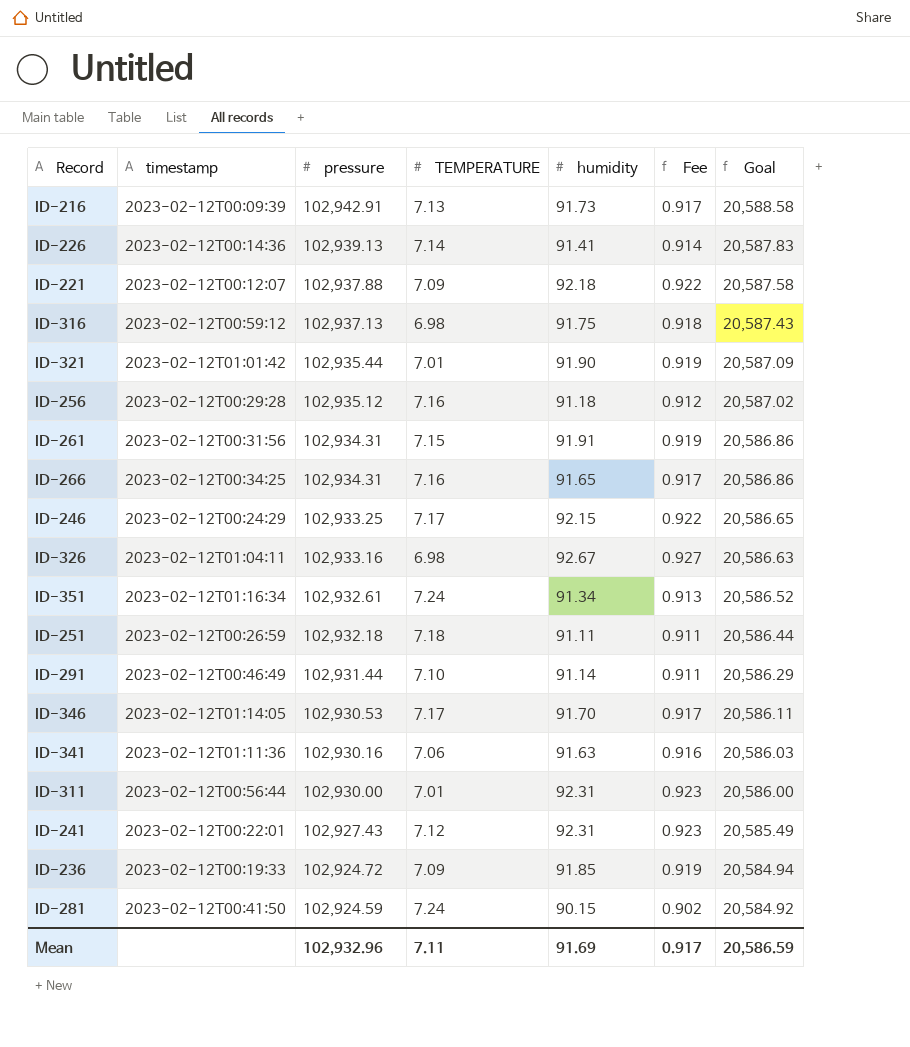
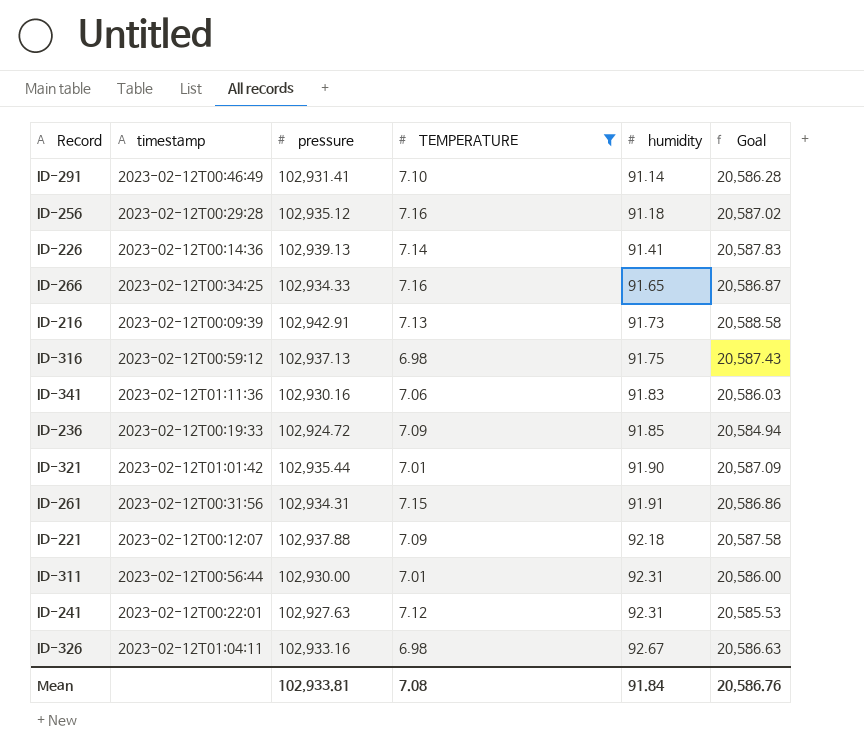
filter: none -> TEMPERATURE <= 7.16
row order: pressure descending -> humidity ascending
column Fee | formula: [humidity] * 0.01 -> none
ID-291 | pressure: 102,931.44 -> 102,931.41
ID-291 | Goal: 20,586.29 -> 20,586.28
ID-266 | pressure: 102,934.31 -> 102,934.33
ID-266 | Goal: 20,586.86 -> 20,586.87
ID-341 | humidity: 91.63 -> 91.83
ID-241 | pressure: 102,927.43 -> 102,927.63
ID-241 | Goal: 20,585.49 -> 20,585.53
Mean | pressure: 102,932.96 -> 102,933.81
Mean | TEMPERATURE: 7.11 -> 7.08
Mean | humidity: 91.69 -> 91.84
Mean | Goal: 20,586.59 -> 20,586.76

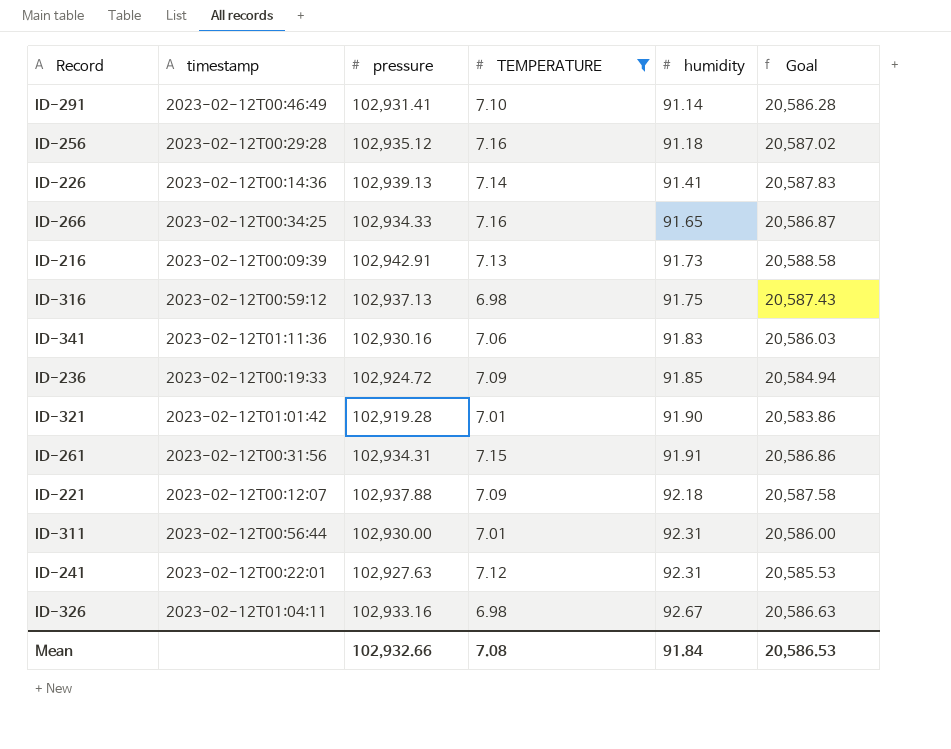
ID-321 | pressure: 102,935.44 -> 102,919.28
ID-321 | Goal: 20,587.09 -> 20,583.86
Mean | pressure: 102,933.81 -> 102,932.66
Mean | Goal: 20,586.76 -> 20,586.53

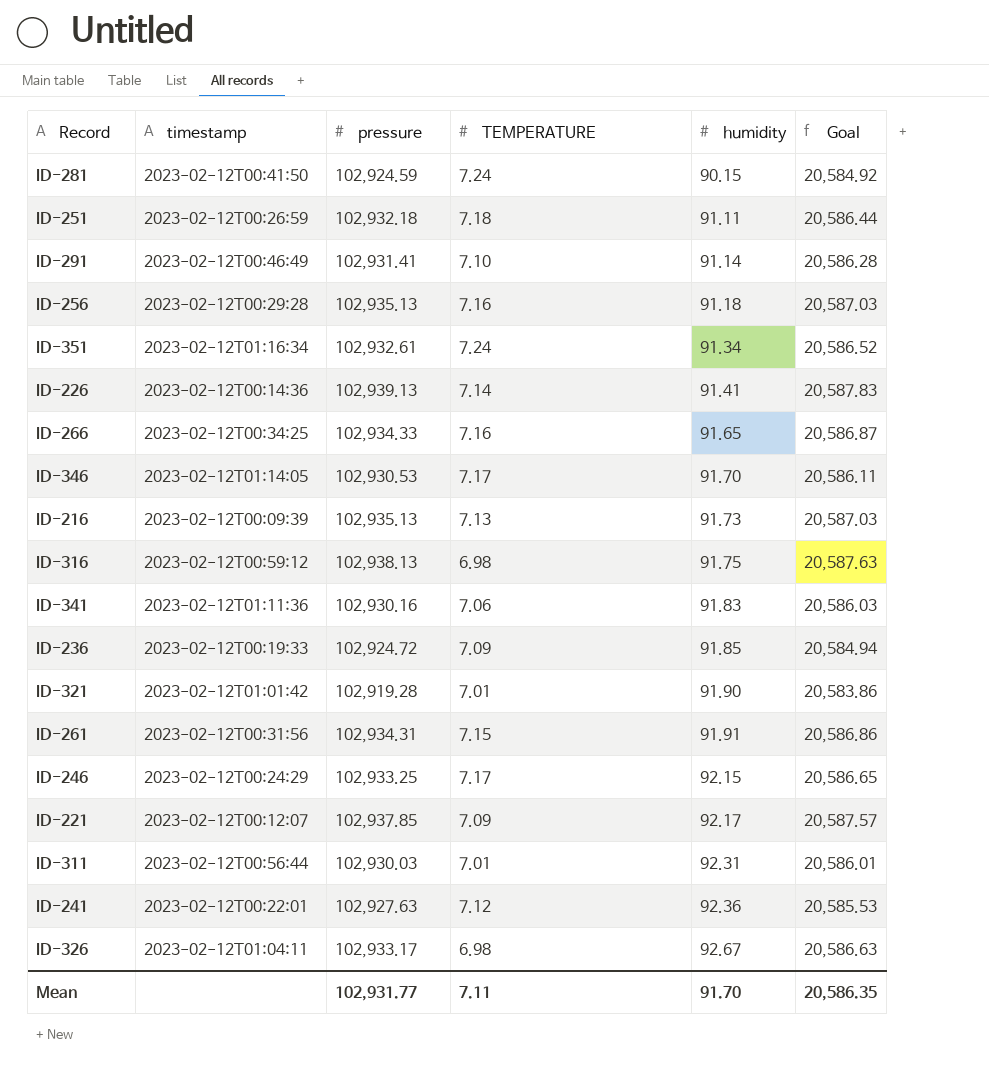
filter: TEMPERATURE <= 7.16 -> none
ID-256 | pressure: 102,935.12 -> 102,935.13
ID-256 | Goal: 20,587.02 -> 20,587.03
ID-216 | pressure: 102,942.91 -> 102,935.13
ID-216 | Goal: 20,588.58 -> 20,587.03
ID-316 | pressure: 102,937.13 -> 102,938.13
ID-316 | Goal: 20,587.43 -> 20,587.63
ID-221 | pressure: 102,937.88 -> 102,937.85
ID-221 | humidity: 92.18 -> 92.17
ID-221 | Goal: 20,587.58 -> 20,587.57
ID-311 | pressure: 102,930.00 -> 102,930.03
ID-311 | Goal: 20,586.00 -> 20,586.01
ID-241 | humidity: 92.31 -> 92.36
ID-326 | pressure: 102,933.16 -> 102,933.17
Mean | pressure: 102,932.66 -> 102,931.77
Mean | TEMPERATURE: 7.08 -> 7.11
Mean | humidity: 91.84 -> 91.70
Mean | Goal: 20,586.53 -> 20,586.35

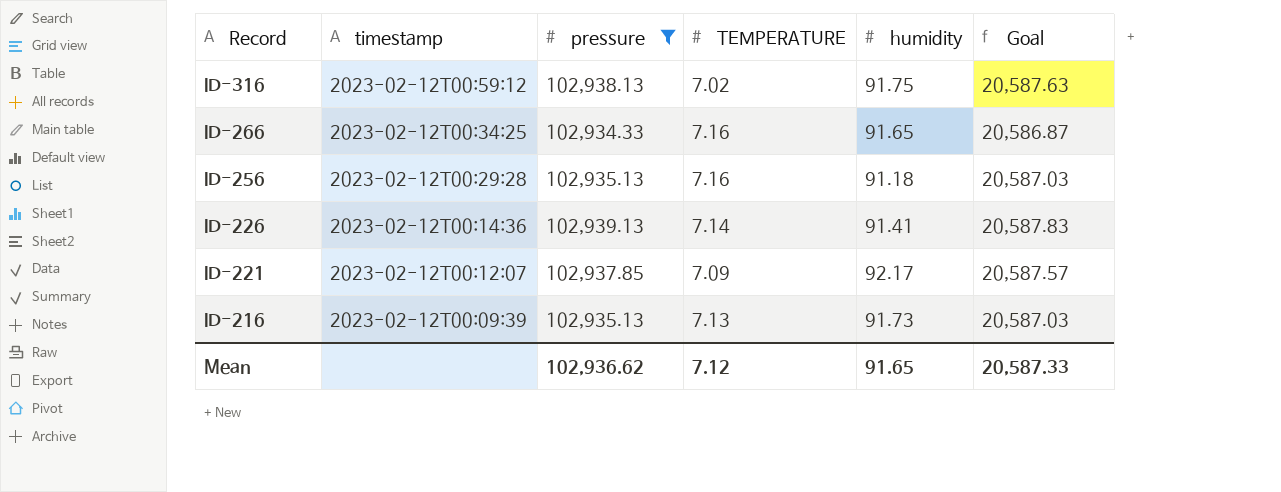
filter: none -> pressure >= 102,934.33
row order: humidity ascending -> Record descending
ID-316 | TEMPERATURE: 6.98 -> 7.02
Mean | pressure: 102,931.77 -> 102,936.62
Mean | TEMPERATURE: 7.11 -> 7.12
Mean | humidity: 91.70 -> 91.65
Mean | Goal: 20,586.35 -> 20,587.33

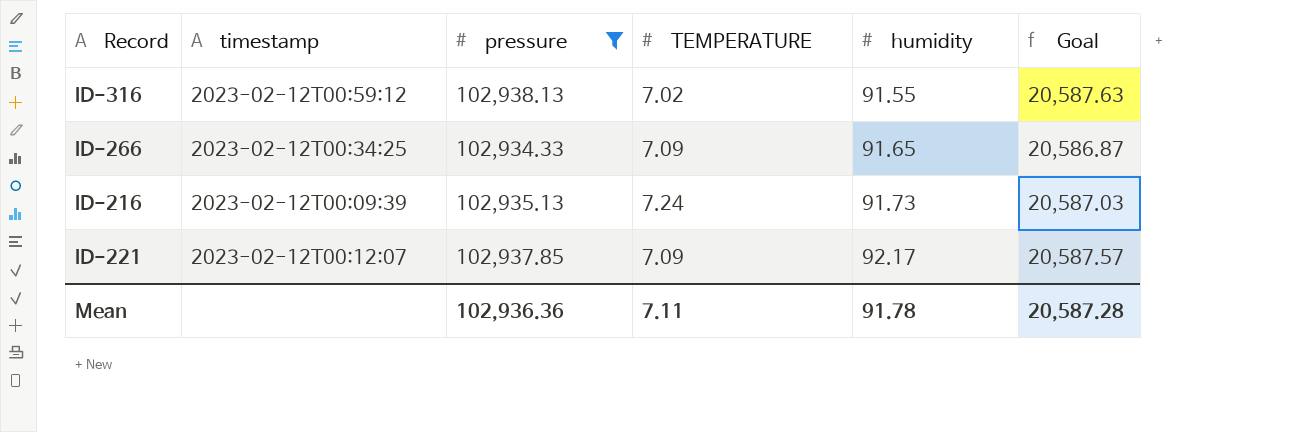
row order: Record descending -> humidity ascending
row ID-256: 2023-02-12T00:29:28 | 102,935.13 | 7.16 | 91.18 | 20,587.03 -> none
row ID-226: 2023-02-12T00:14:36 | 102,939.13 | 7.14 | 91.41 | 20,587.83 -> none
ID-316 | humidity: 91.75 -> 91.55
ID-266 | TEMPERATURE: 7.16 -> 7.09
ID-216 | TEMPERATURE: 7.13 -> 7.24
Mean | pressure: 102,936.62 -> 102,936.36
Mean | TEMPERATURE: 7.12 -> 7.11
Mean | humidity: 91.65 -> 91.78
Mean | Goal: 20,587.33 -> 20,587.28

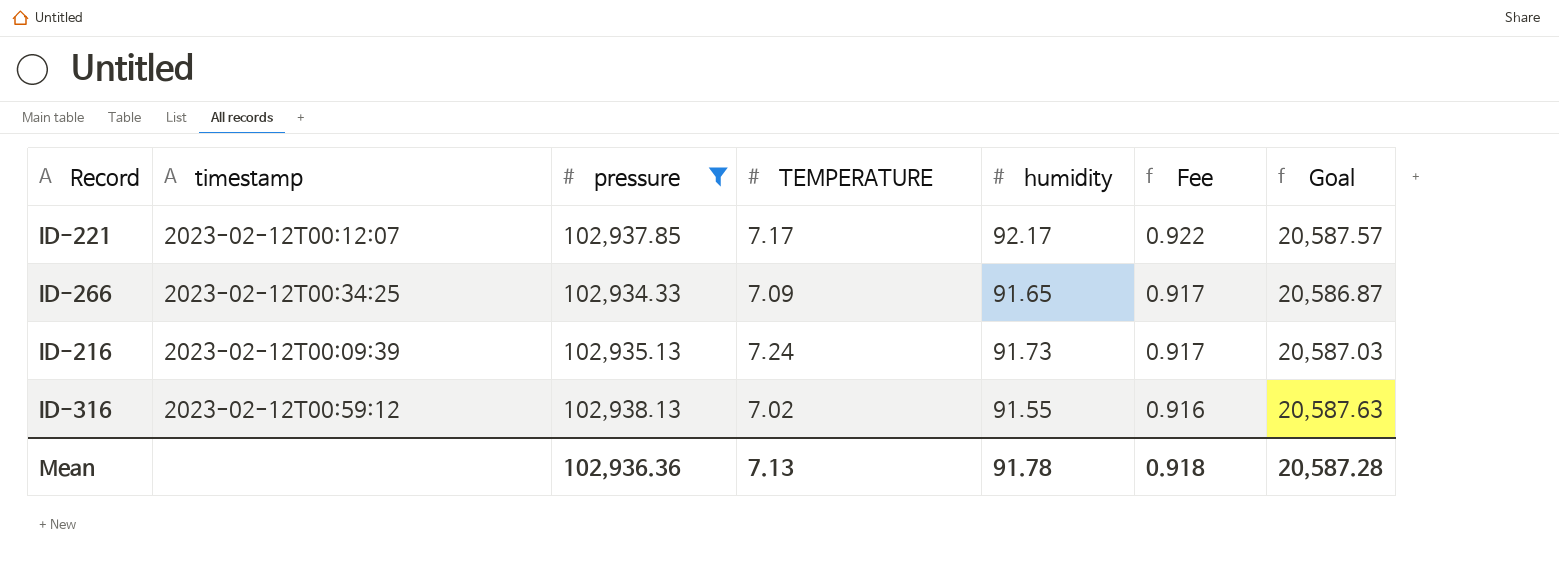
row order: humidity ascending -> Fee descending
column Fee | formula: none -> [humidity] * 0.01
ID-221 | TEMPERATURE: 7.09 -> 7.17
Mean | TEMPERATURE: 7.11 -> 7.13

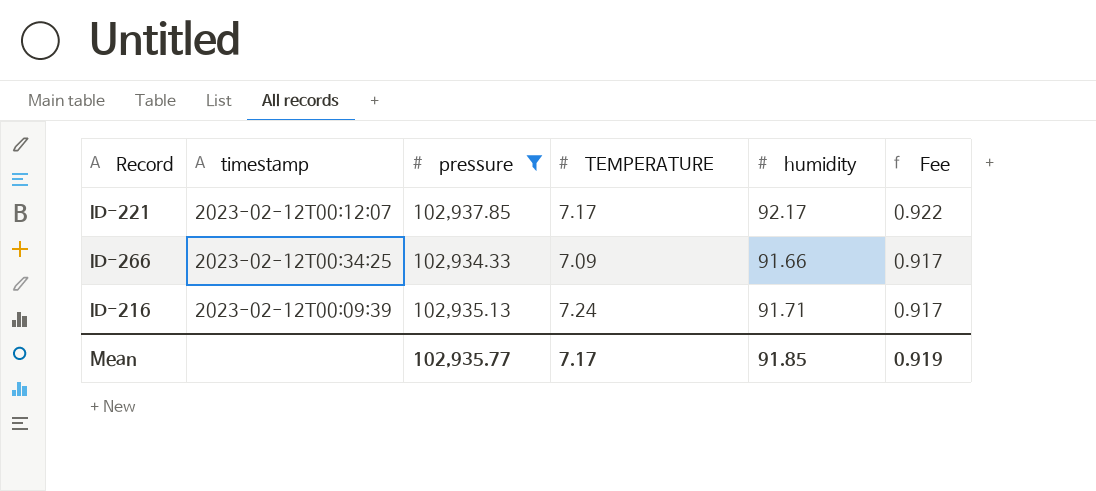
column Goal | formula: [pressure] * 0.2 -> none
row ID-316: 2023-02-12T00:59:12 | 102,938.13 | 7.02 | 91.55 | 0.916 | 20,587.63 -> none
ID-266 | humidity: 91.65 -> 91.66
ID-216 | humidity: 91.73 -> 91.71
Mean | pressure: 102,936.36 -> 102,935.77
Mean | TEMPERATURE: 7.13 -> 7.17
Mean | humidity: 91.78 -> 91.85
Mean | Fee: 0.918 -> 0.919

